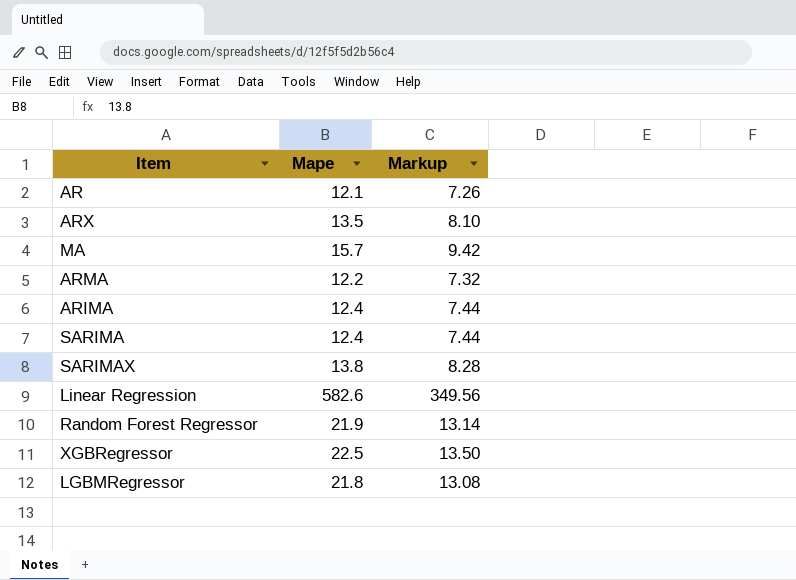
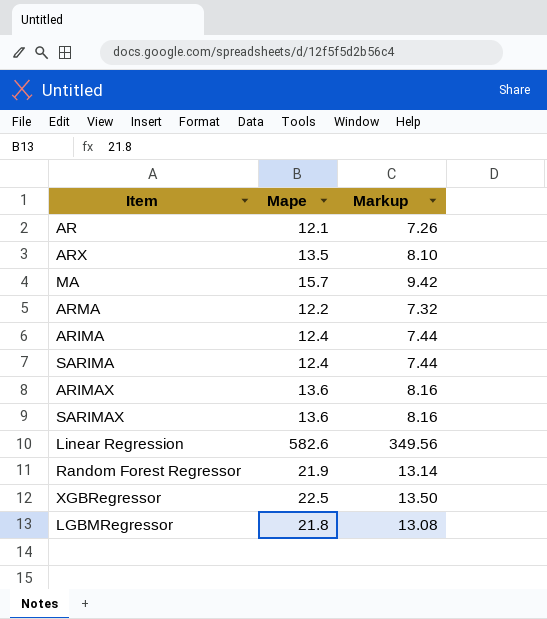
row ARIMAX: none -> 13.6 | 8.16
SARIMAX | Mape: 13.8 -> 13.6
SARIMAX | Markup: 8.28 -> 8.16

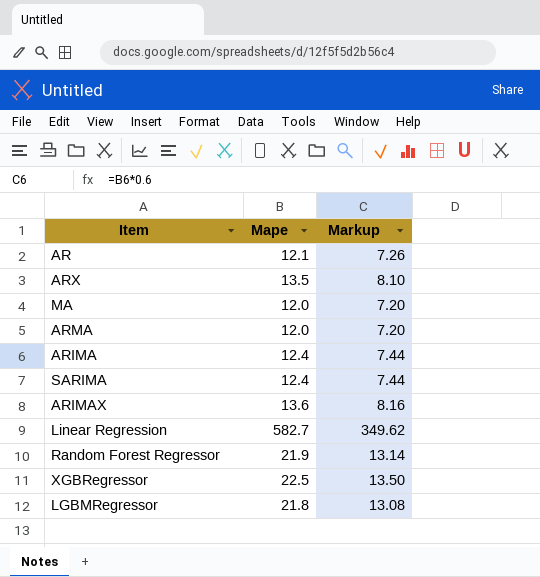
row SARIMAX: 13.6 | 8.16 -> none
MA | Mape: 15.7 -> 12.0
MA | Markup: 9.42 -> 7.20
ARMA | Mape: 12.2 -> 12.0
ARMA | Markup: 7.32 -> 7.20
Linear Regression | Mape: 582.6 -> 582.7
Linear Regression | Markup: 349.56 -> 349.62

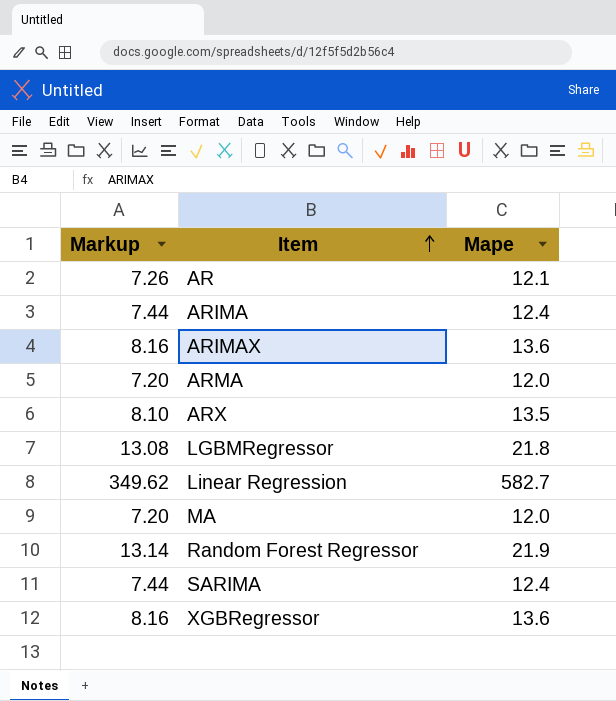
row order: none -> Item ascending
column Markup | position: 3 -> 1
XGBRegressor | Markup: 13.50 -> 8.16
XGBRegressor | Mape: 22.5 -> 13.6

